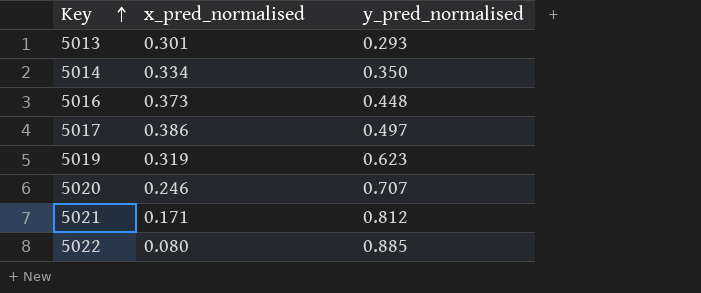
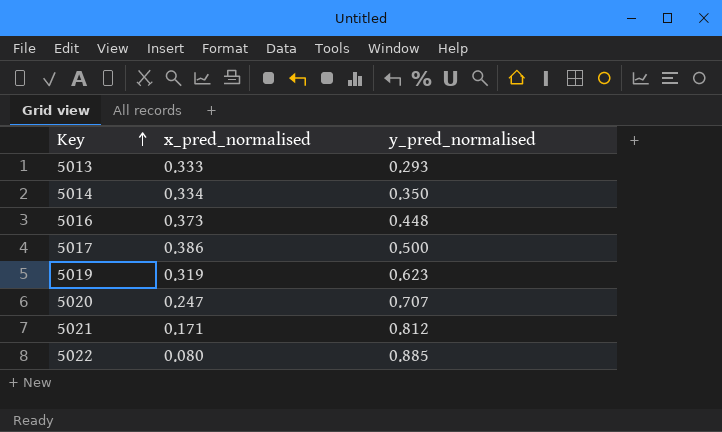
5013 | x_pred_normalised: 0.301 -> 0.333
5017 | y_pred_normalised: 0.497 -> 0.500
5020 | x_pred_normalised: 0.246 -> 0.247

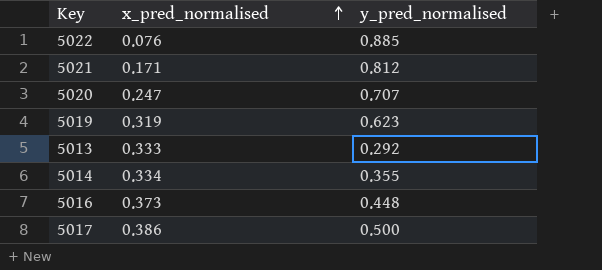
row order: Key ascending -> x_pred_normalised ascending
5022 | x_pred_normalised: 0.080 -> 0.076
5013 | y_pred_normalised: 0.293 -> 0.292
5014 | y_pred_normalised: 0.350 -> 0.355

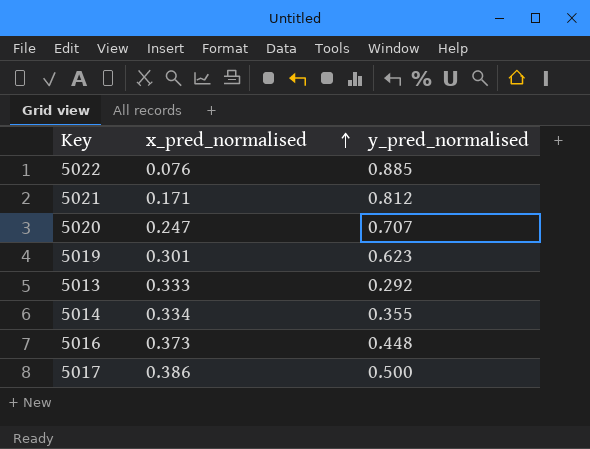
5019 | x_pred_normalised: 0.319 -> 0.301

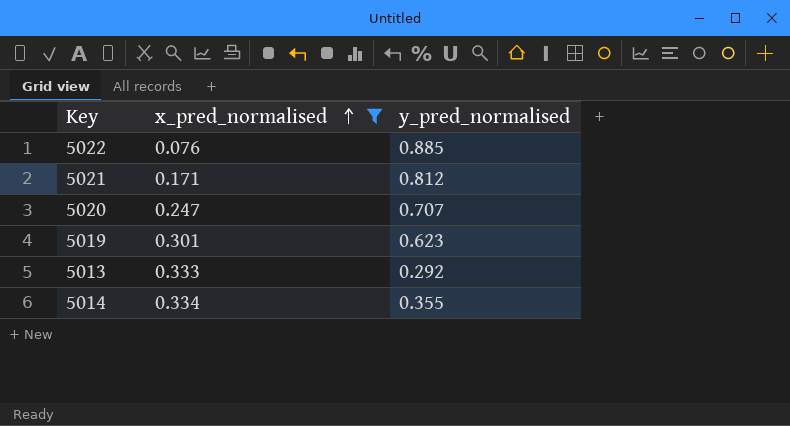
filter: none -> x_pred_normalised <= 0.334

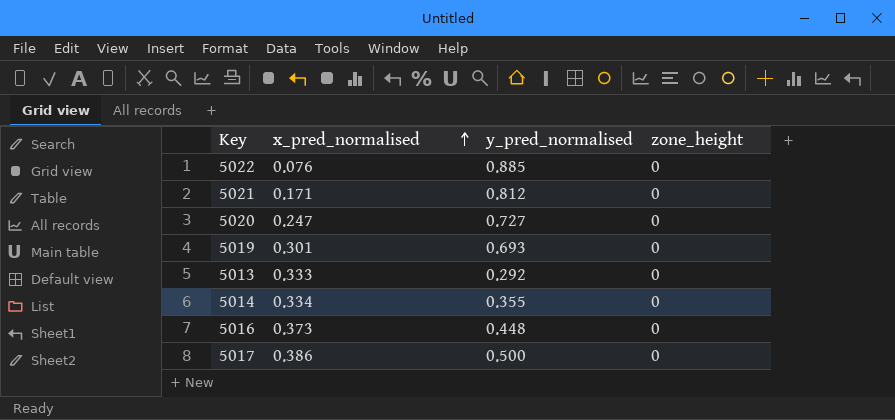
filter: x_pred_normalised <= 0.334 -> none
column zone_height | position: none -> 4
5020 | y_pred_normalised: 0.707 -> 0.727
5019 | y_pred_normalised: 0.623 -> 0.693

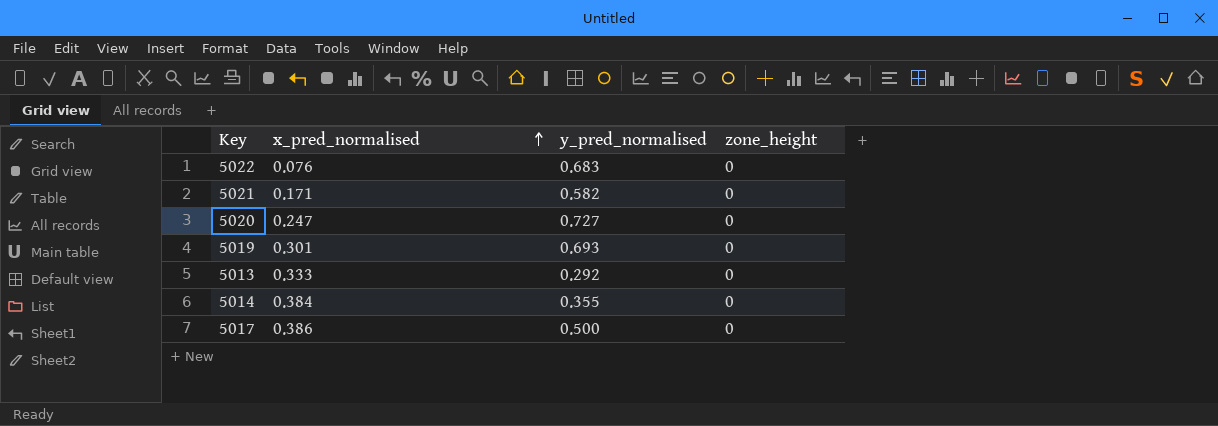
row 5016: 0.373 | 0.448 | 0 -> none
5022 | y_pred_normalised: 0.885 -> 0.683
5021 | y_pred_normalised: 0.812 -> 0.582
5014 | x_pred_normalised: 0.334 -> 0.384

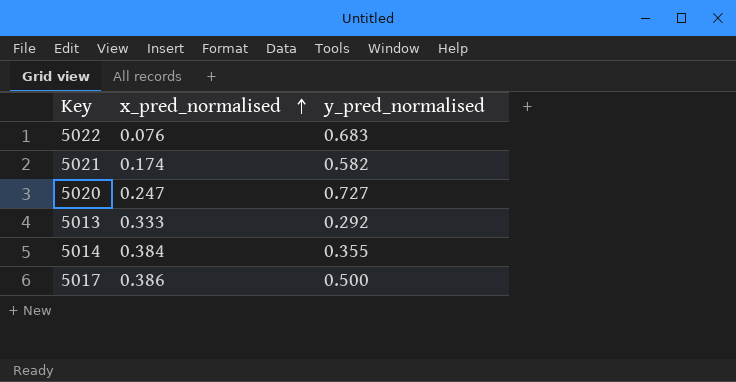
column zone_height | position: 4 -> none
row 5019: 0.301 | 0.693 | 0 -> none
5021 | x_pred_normalised: 0.171 -> 0.174

